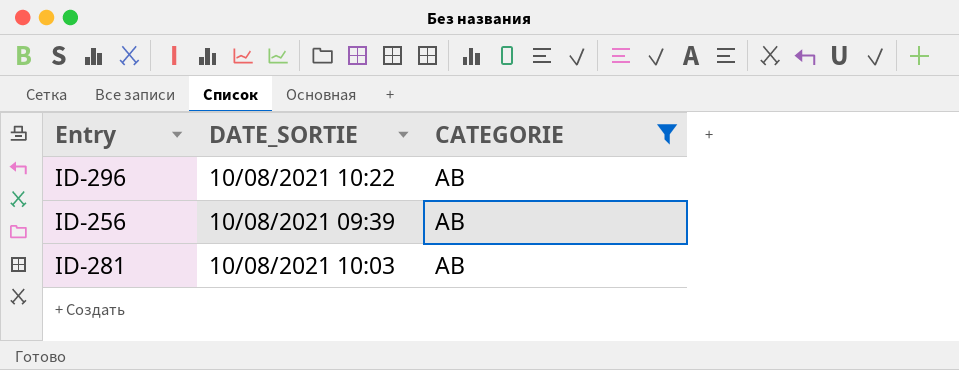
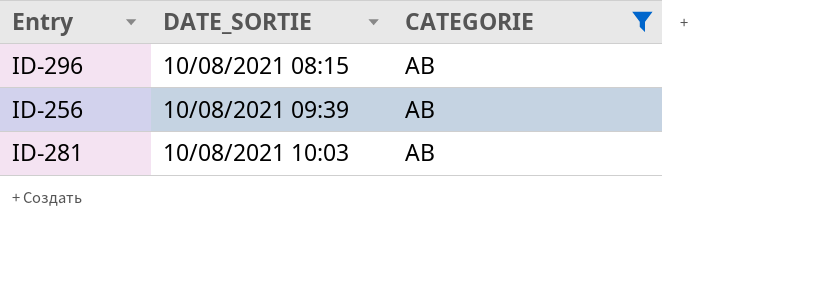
ID-296 | DATE_SORTIE: 10/08/2021 10:22 -> 10/08/2021 08:15

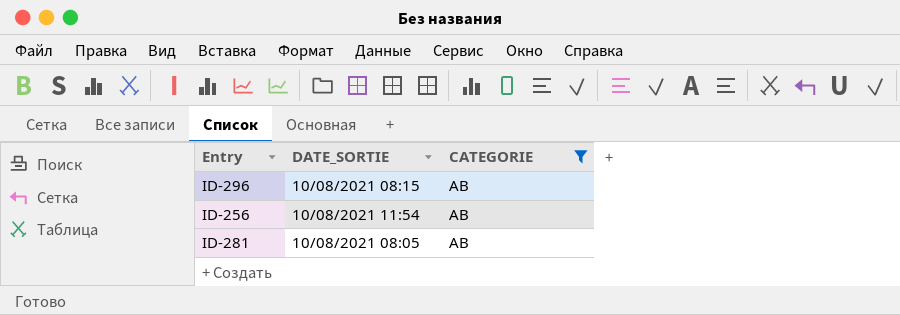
ID-256 | DATE_SORTIE: 10/08/2021 09:39 -> 10/08/2021 11:54
ID-281 | DATE_SORTIE: 10/08/2021 10:03 -> 10/08/2021 08:05

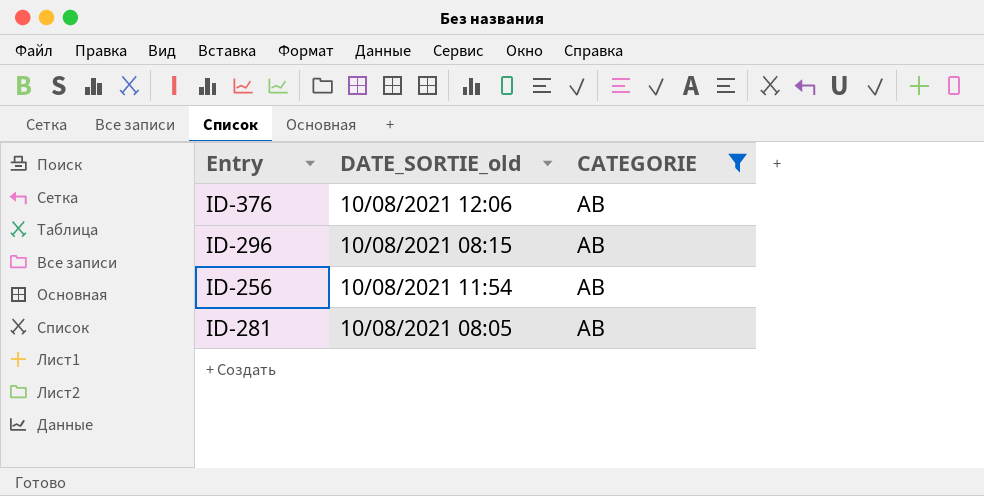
column name: DATE_SORTIE -> DATE_SORTIE_old
row ID-376: none -> 10/08/2021 12:06 | AB

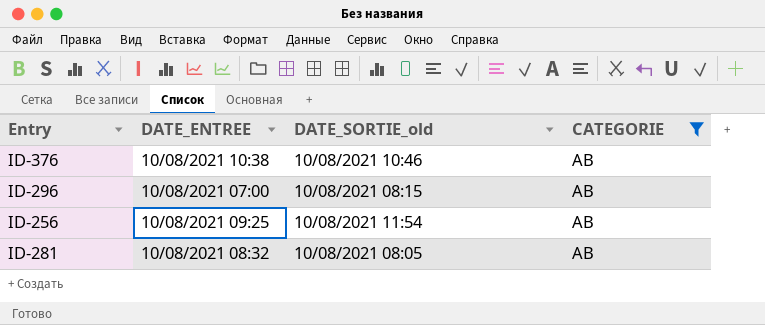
column DATE_ENTREE | position: none -> 2
ID-376 | DATE_SORTIE_old: 10/08/2021 12:06 -> 10/08/2021 10:46

